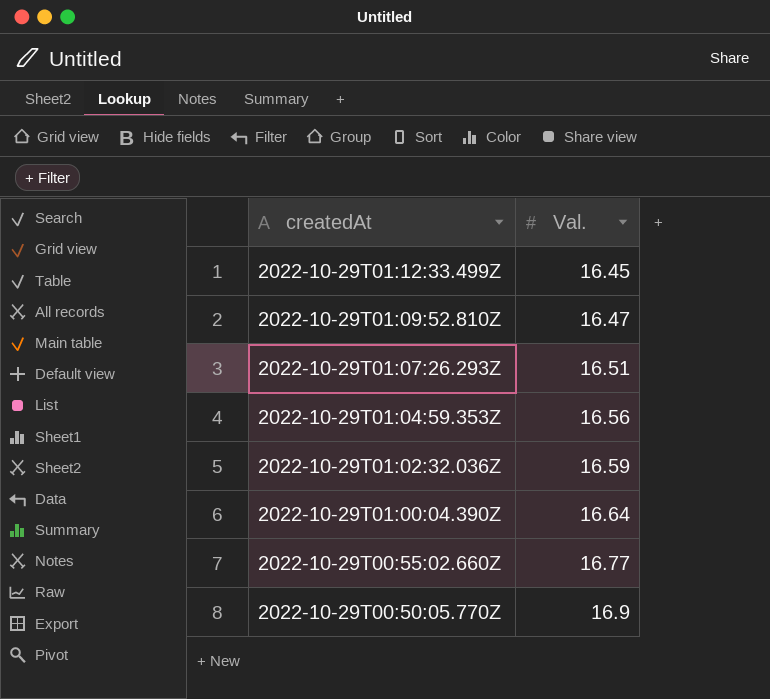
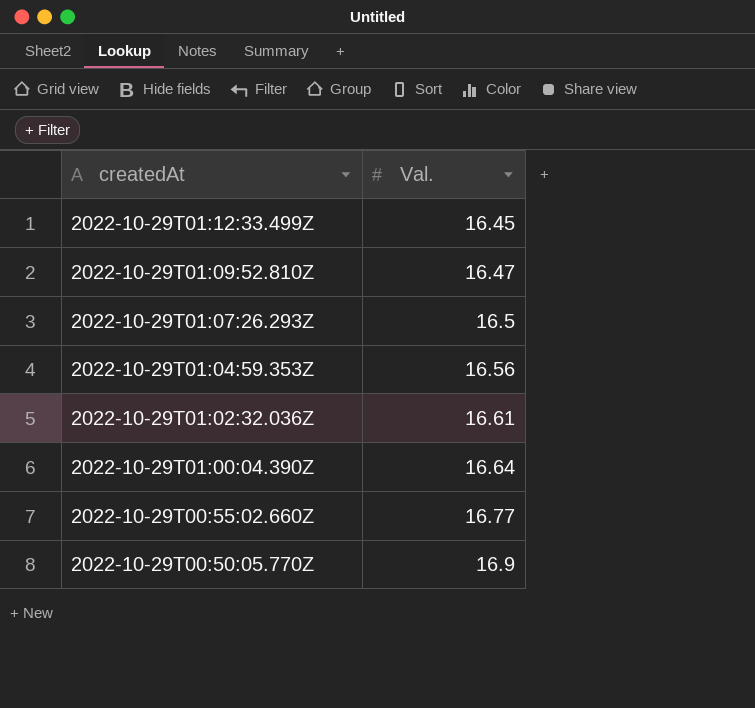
2022-10-29T01:07:26.293Z | Val.: 16.51 -> 16.5
2022-10-29T01:02:32.036Z | Val.: 16.59 -> 16.61

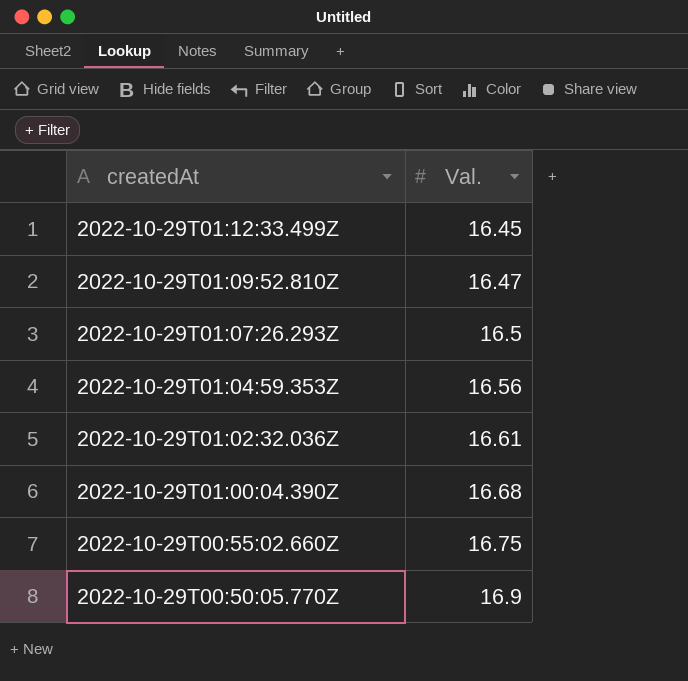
2022-10-29T01:00:04.390Z | Val.: 16.64 -> 16.68
2022-10-29T00:55:02.660Z | Val.: 16.77 -> 16.75

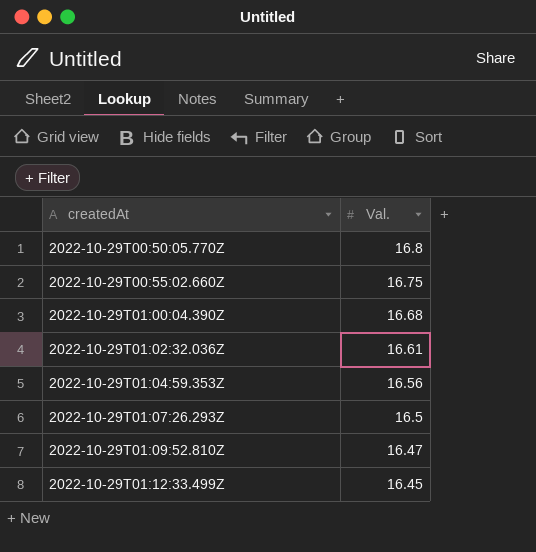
row order: createdAt descending -> createdAt ascending
2022-10-29T00:50:05.770Z | Val.: 16.9 -> 16.8

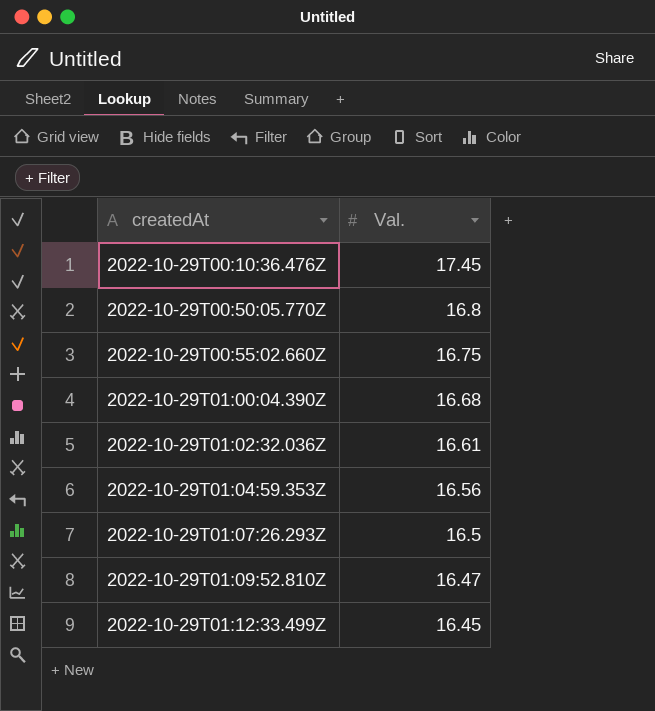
row 2022-10-29T00:10:36.476Z: none -> 17.45

